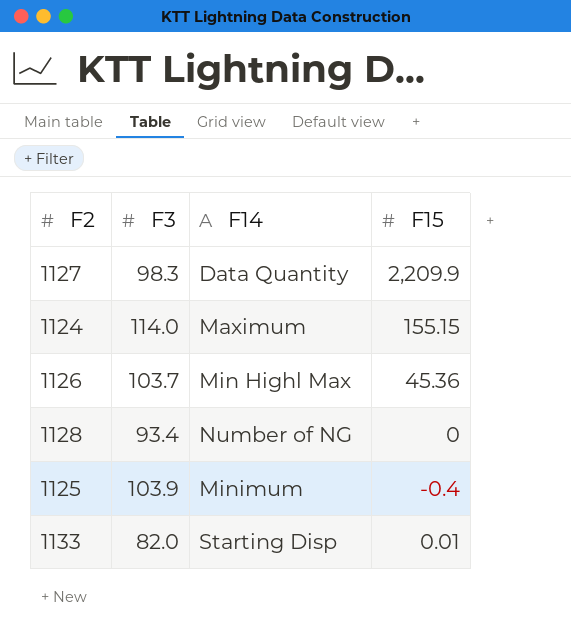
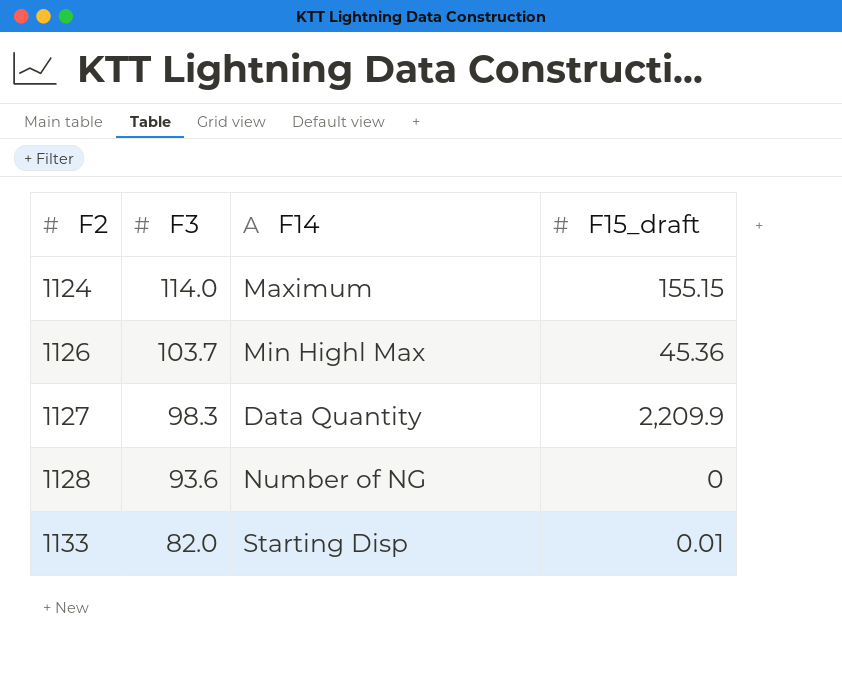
row order: none -> F2 ascending
column name: F15 -> F15_draft
row 1125: 103.9 | Minimum | -0.4 -> none
1128 | F3: 93.4 -> 93.6

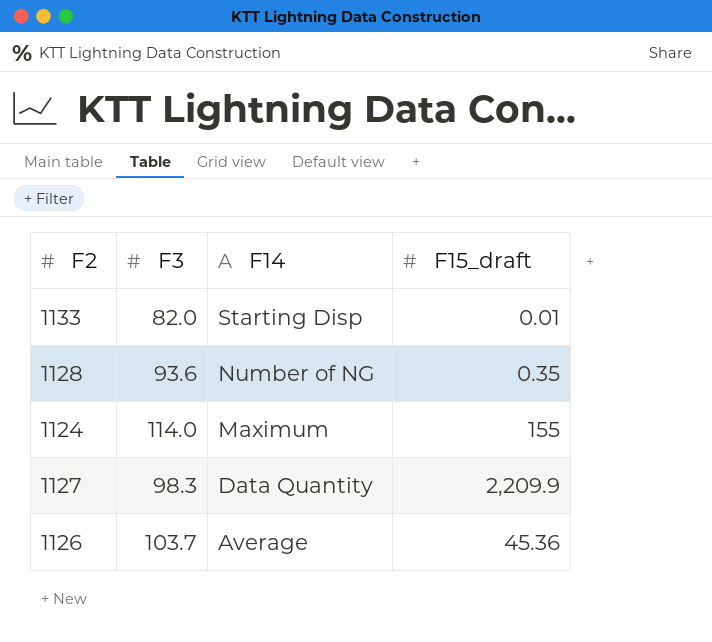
row order: F2 ascending -> F14 descending
1128 | F15_draft: 0 -> 0.35
1124 | F15_draft: 155.15 -> 155
1126 | F14: Min Highl Max -> Average

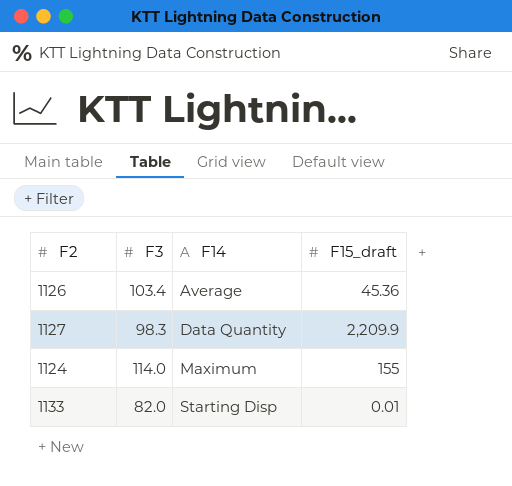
row order: F14 descending -> F14 ascending
row 1128: 93.6 | Number of NG | 0.35 -> none
1126 | F3: 103.7 -> 103.4

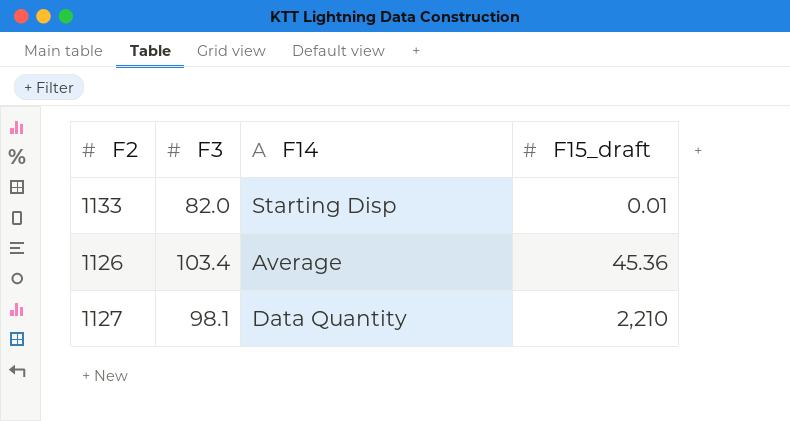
row order: F14 ascending -> F15_draft ascending
row 1124: 114.0 | Maximum | 155 -> none
1127 | F3: 98.3 -> 98.1
1127 | F15_draft: 2,209.9 -> 2,210

